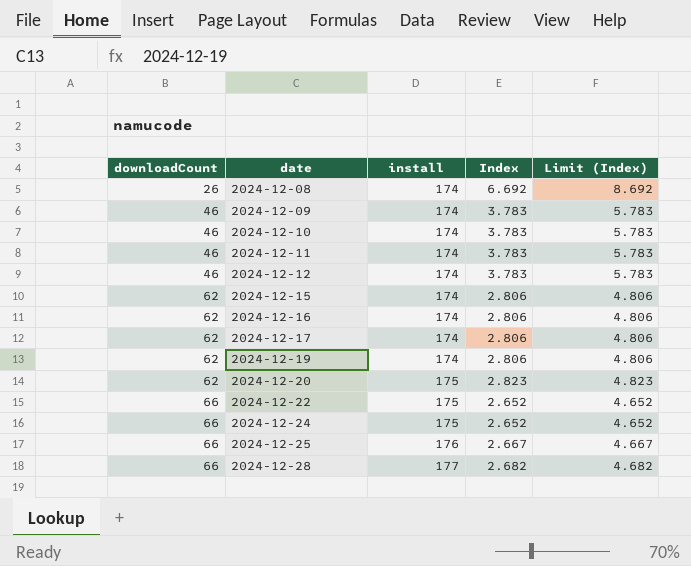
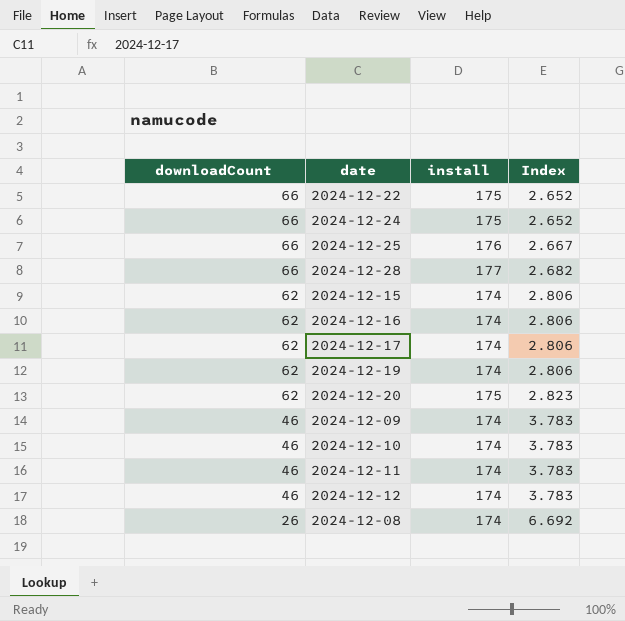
row order: downloadCount ascending -> downloadCount descending
column Limit (Index) | formula: [Index] + 2 -> none

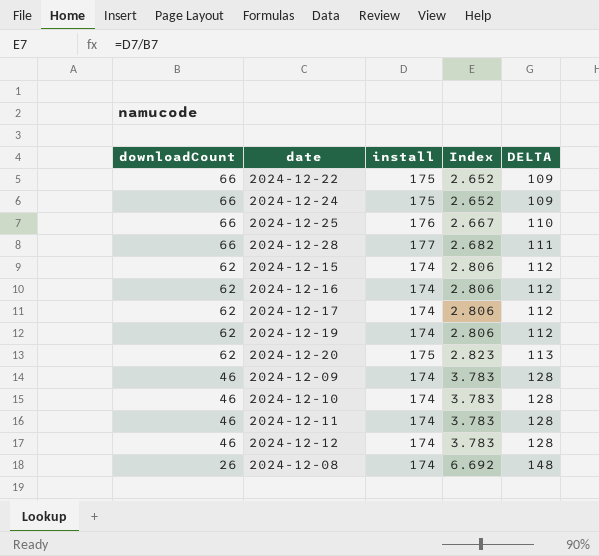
column DELTA | formula: none -> [install] - [downloadCount]

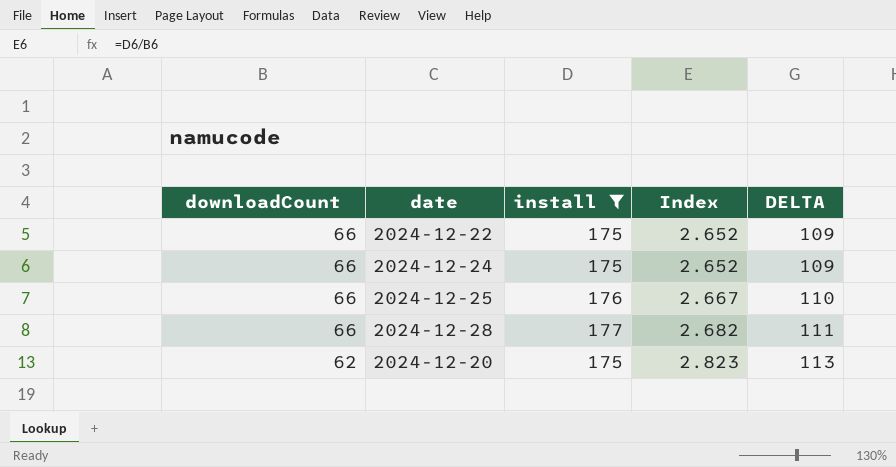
filter: none -> install != 174

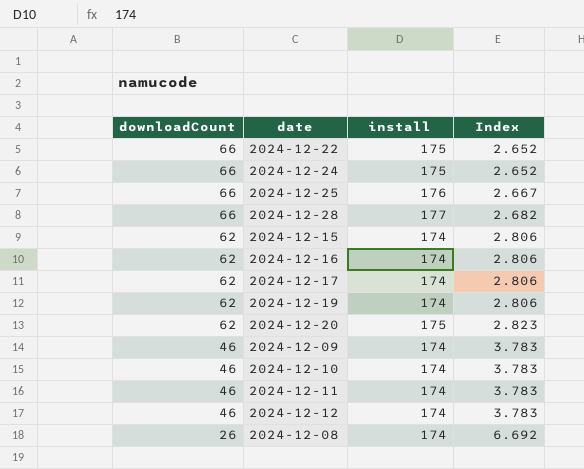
filter: install != 174 -> none
column DELTA | formula: [install] - [downloadCount] -> none

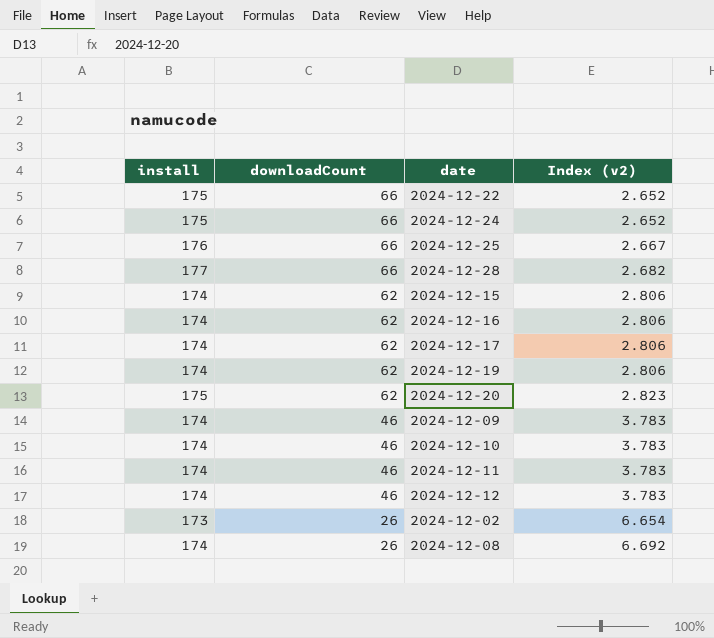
column install | position: 3 -> 1
column name: Index -> Index (v2)
row 2024-12-02: none -> 173 | 26 | 6.654

